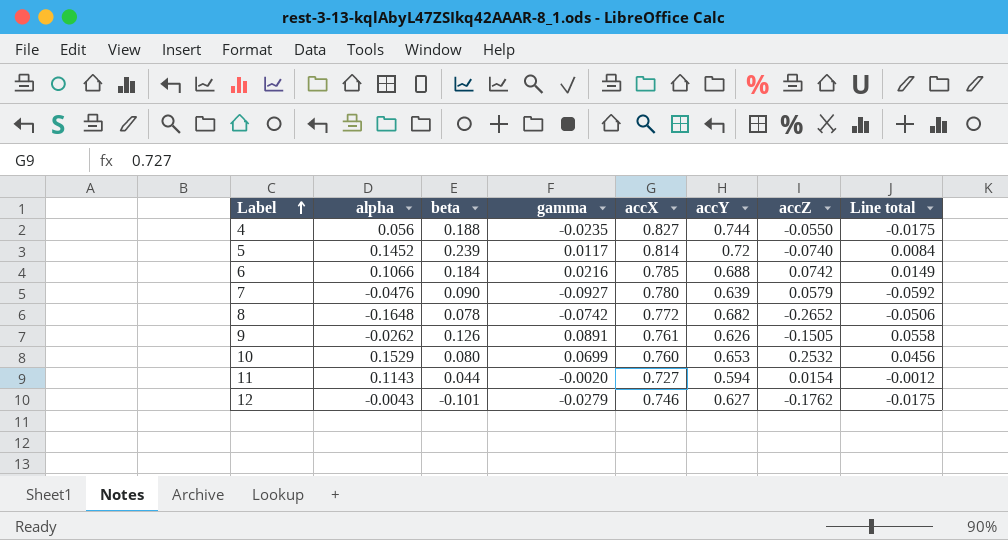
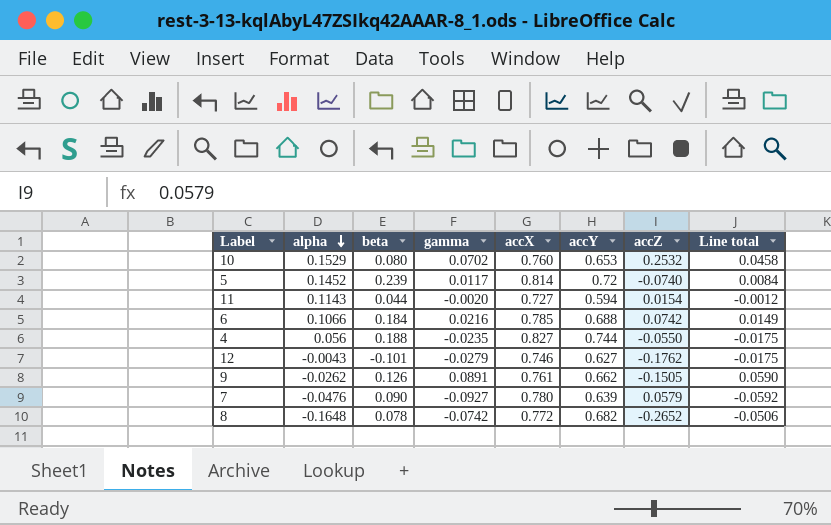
row order: Label ascending -> alpha descending
10 | gamma: 0.0699 -> 0.0702
10 | Line total: 0.0456 -> 0.0458
9 | accY: 0.626 -> 0.662
9 | Line total: 0.0558 -> 0.0590

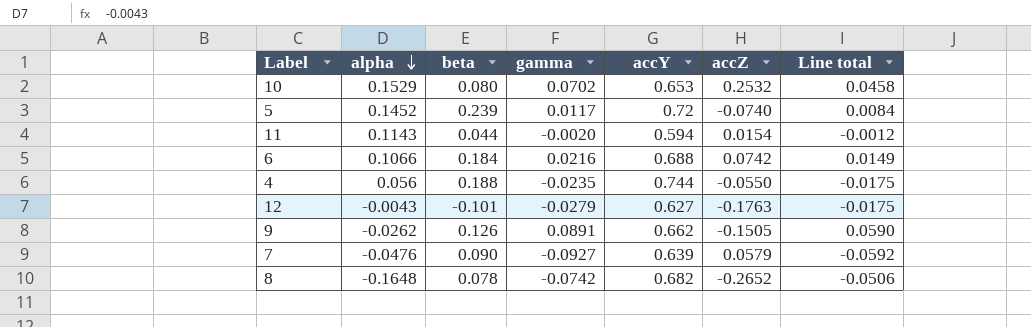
column accX | position: 5 -> none
12 | accZ: -0.1762 -> -0.1763

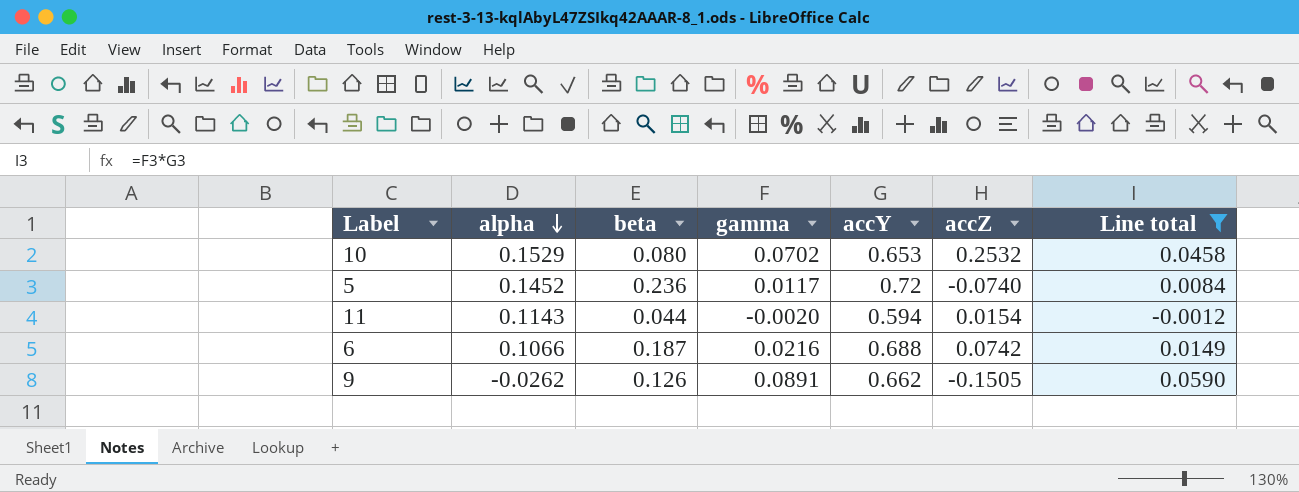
filter: none -> Line total >= -0.0012
5 | beta: 0.239 -> 0.236
6 | beta: 0.184 -> 0.187

